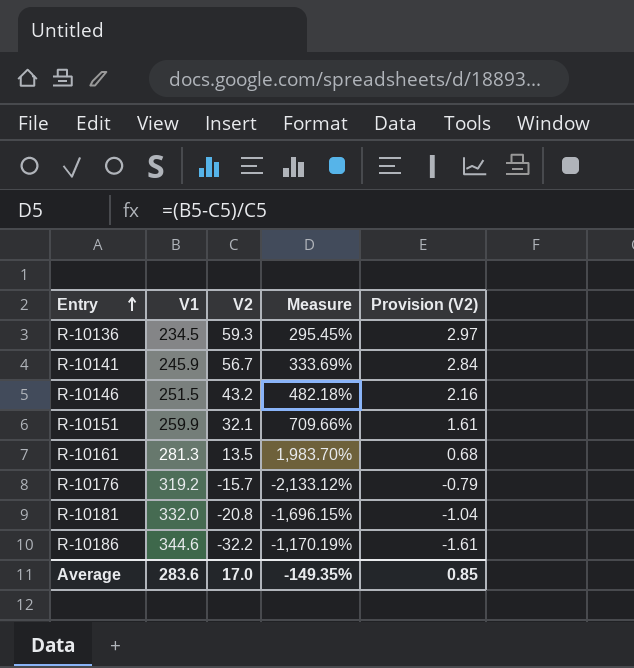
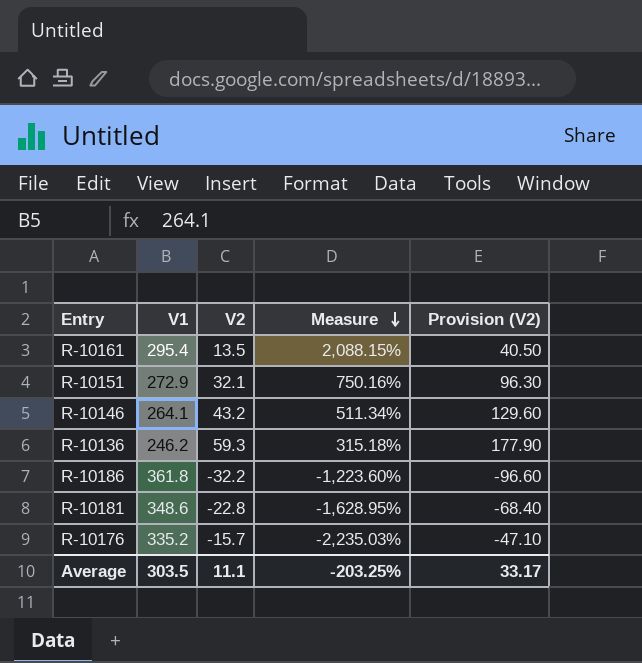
row order: Entry ascending -> Measure descending
column Provision (V2) | formula: [V2] * 0.05 -> [V2] * 3
row R-10141: 245.9 | 56.7 | 333.69% | 2.84 -> none
R-10161 | V1: 281.3 -> 295.4
R-10161 | Measure: 1,983.70% -> 2,088.15%
R-10151 | V1: 259.9 -> 272.9
R-10151 | Measure: 709.66% -> 750.16%
R-10146 | V1: 251.5 -> 264.1
R-10146 | Measure: 482.18% -> 511.34%
R-10136 | V1: 234.5 -> 246.2
R-10136 | Measure: 295.45% -> 315.18%
R-10186 | V1: 344.6 -> 361.8
R-10186 | Measure: -1,170.19% -> -1,223.60%
R-10181 | V1: 332.0 -> 348.6
R-10181 | V2: -20.8 -> -22.8
R-10181 | Measure: -1,696.15% -> -1,628.95%
R-10176 | V1: 319.2 -> 335.2
R-10176 | Measure: -2,133.12% -> -2,235.03%
Average | V1: 283.6 -> 303.5
Average | V2: 17.0 -> 11.1
Average | Measure: -149.35% -> -203.25%
Average | Provision (V2): 0.85 -> 33.17

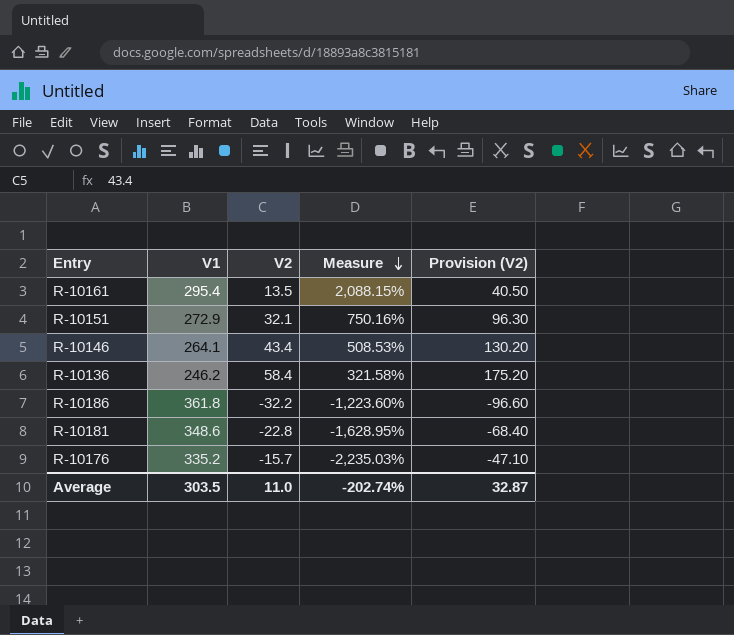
R-10146 | V2: 43.2 -> 43.4
R-10146 | Measure: 511.34% -> 508.53%
R-10146 | Provision (V2): 129.60 -> 130.20
R-10136 | V2: 59.3 -> 58.4
R-10136 | Measure: 315.18% -> 321.58%
R-10136 | Provision (V2): 177.90 -> 175.20
Average | V2: 11.1 -> 11.0
Average | Measure: -203.25% -> -202.74%
Average | Provision (V2): 33.17 -> 32.87

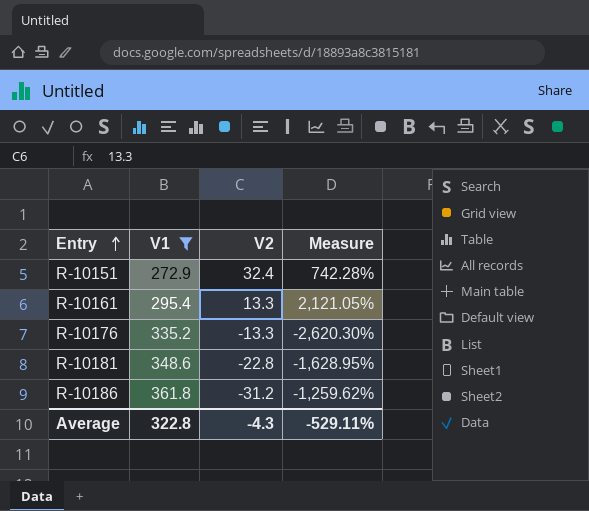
filter: none -> V1 >= 272.9
row order: Measure descending -> Entry ascending
column Provision (V2) | formula: [V2] * 3 -> none
R-10151 | V2: 32.1 -> 32.4
R-10151 | Measure: 750.16% -> 742.28%
R-10161 | V2: 13.5 -> 13.3
R-10161 | Measure: 2,088.15% -> 2,121.05%
R-10176 | V2: -15.7 -> -13.3
R-10176 | Measure: -2,235.03% -> -2,620.30%
R-10186 | V2: -32.2 -> -31.2
R-10186 | Measure: -1,223.60% -> -1,259.62%
Average | V1: 303.5 -> 322.8
Average | V2: 11.0 -> -4.3
Average | Measure: -202.74% -> -529.11%

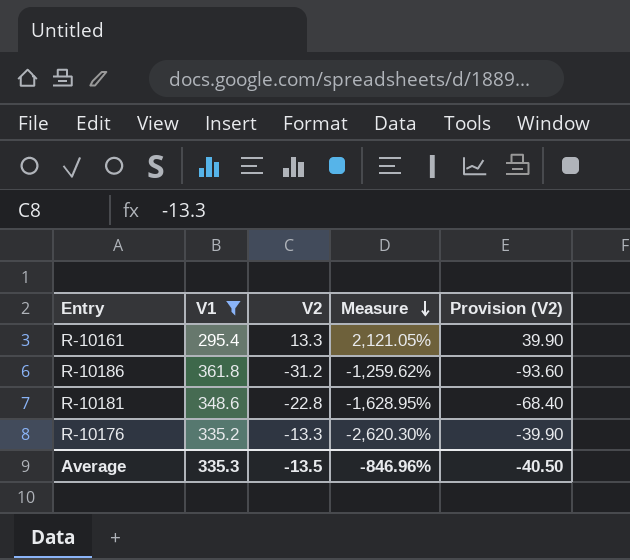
row order: Entry ascending -> Measure descending
column Provision (V2) | formula: none -> [V2] * 3
row R-10151: 272.9 | 32.4 | 742.28% -> none
Average | V1: 322.8 -> 335.3
Average | V2: -4.3 -> -13.5
Average | Measure: -529.11% -> -846.96%

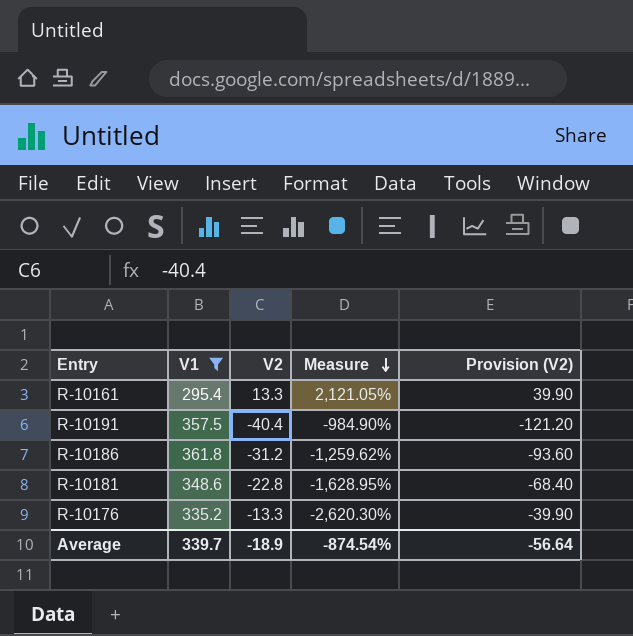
row R-10191: none -> 357.5 | -40.4 | -984.90% | -121.20
Average | V1: 335.3 -> 339.7
Average | V2: -13.5 -> -18.9
Average | Measure: -846.96% -> -874.54%
Average | Provision (V2): -40.50 -> -56.64

